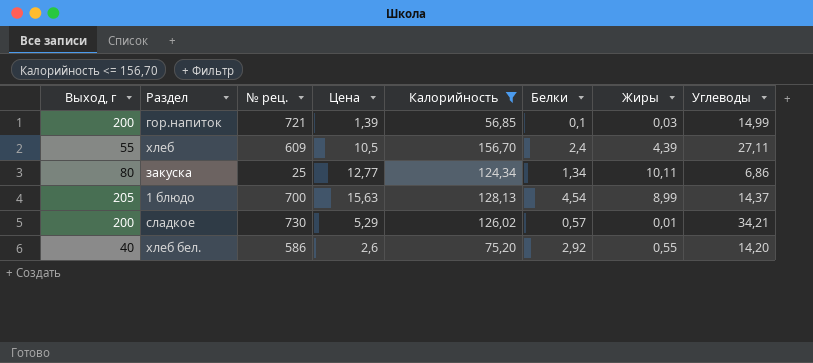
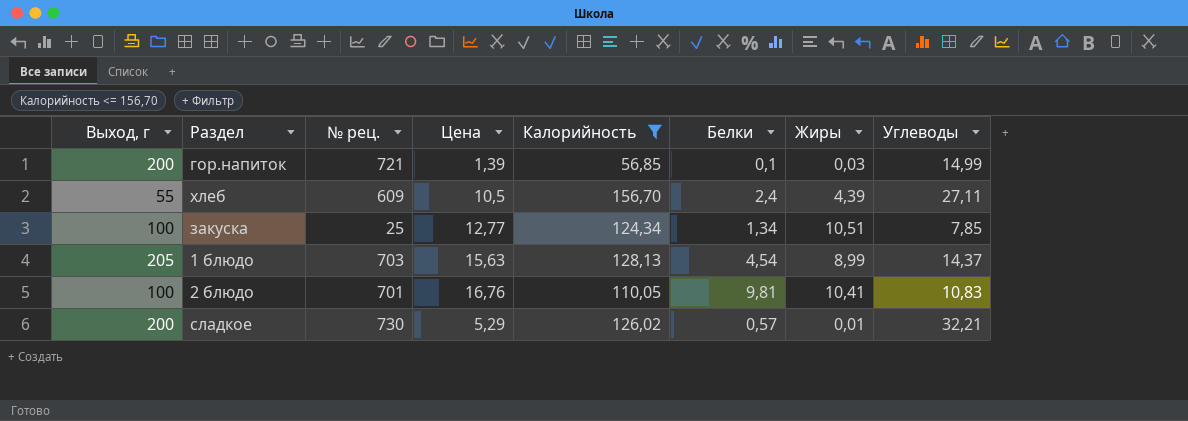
row хлеб бел.: 40 | 586 | 2,6 | 75,20 | 2,92 | 0,55 | 14,20 -> none
закуска | Выход, г: 80 -> 100
закуска | Жиры: 10,11 -> 10,51
закуска | Углеводы: 6,86 -> 7,85
1 блюдо | № рец.: 700 -> 703
row 2 блюдо: none -> 100 | 701 | 16,76 | 110,05 | 9,81 | 10,41 | 10,83
сладкое | Углеводы: 34,21 -> 32,21

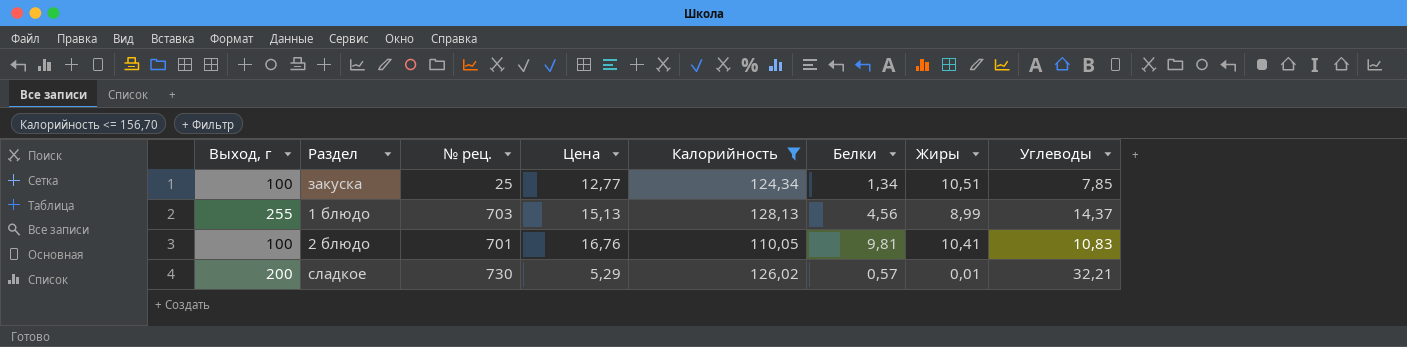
row гор.напиток: 200 | 721 | 1,39 | 56,85 | 0,1 | 0,03 | 14,99 -> none
row хлеб: 55 | 609 | 10,5 | 156,70 | 2,4 | 4,39 | 27,11 -> none
1 блюдо | Выход, г: 205 -> 255
1 блюдо | Цена: 15,63 -> 15,13
1 блюдо | Белки: 4,54 -> 4,56

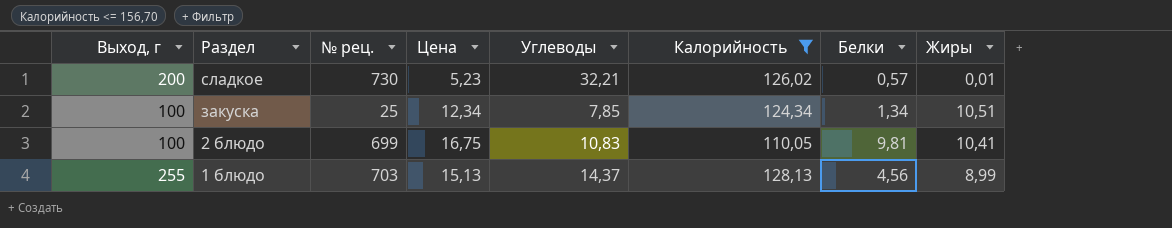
row order: none -> Раздел descending
column Углеводы | position: 8 -> 5
сладкое | Цена: 5,29 -> 5,23
закуска | Цена: 12,77 -> 12,34
2 блюдо | № рец.: 701 -> 699
2 блюдо | Цена: 16,76 -> 16,75

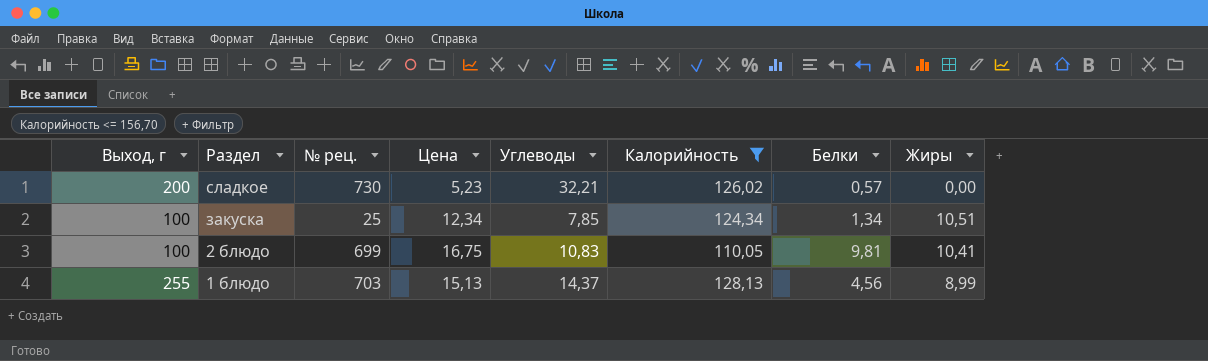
сладкое | Жиры: 0,01 -> 0,00

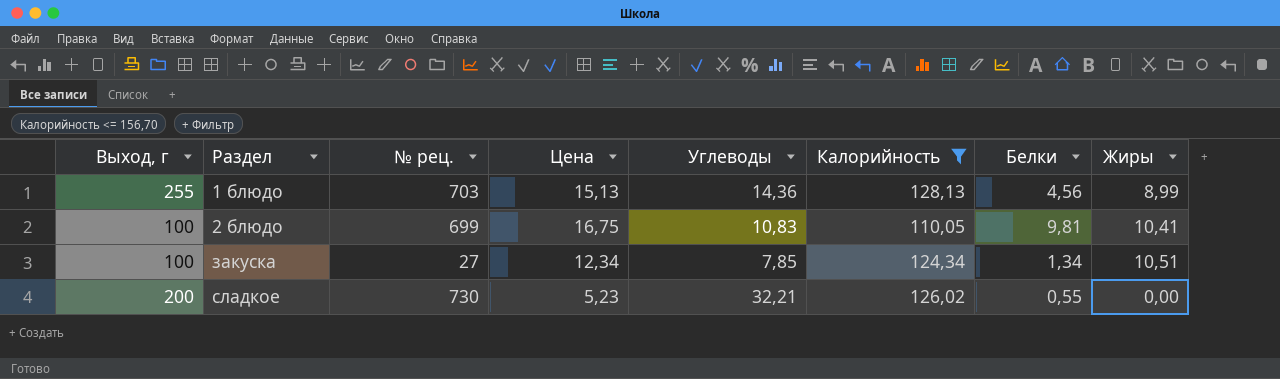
row order: Раздел descending -> Раздел ascending
1 блюдо | Углеводы: 14,37 -> 14,36
закуска | № рец.: 25 -> 27
сладкое | Белки: 0,57 -> 0,55

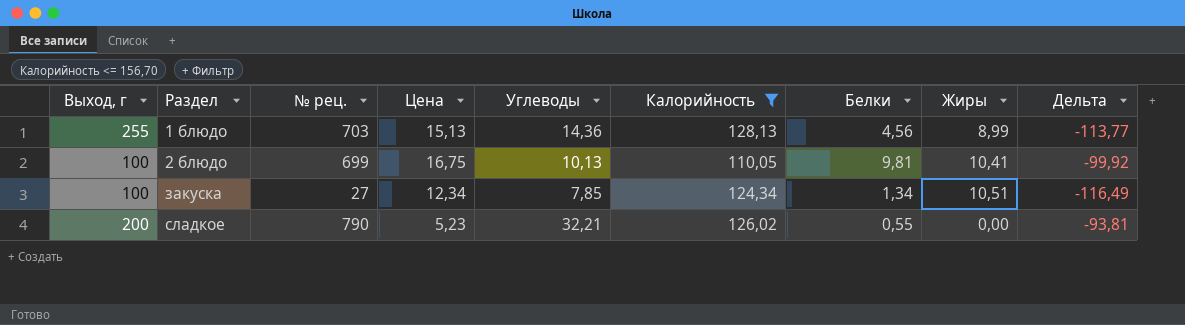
column Дельта | formula: none -> [Углеводы] - [Калорийность]
2 блюдо | Углеводы: 10,83 -> 10,13
сладкое | № рец.: 730 -> 790

